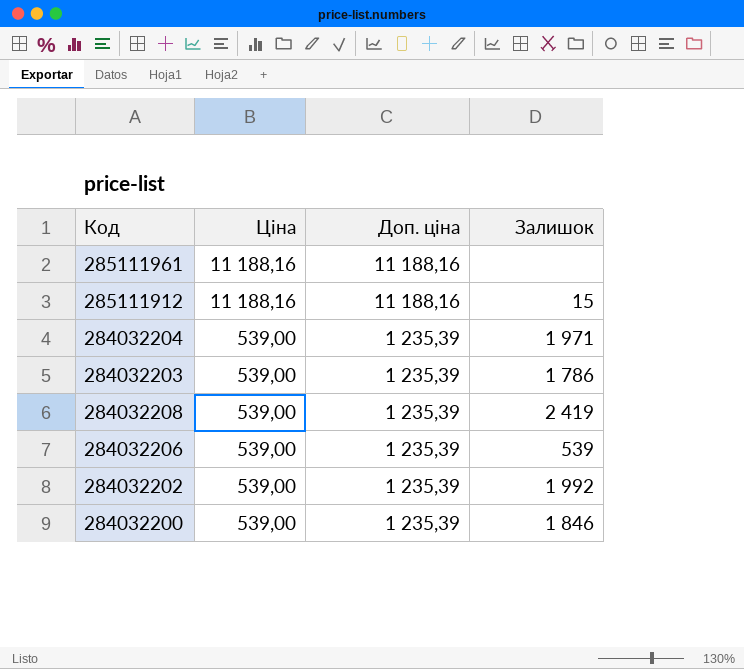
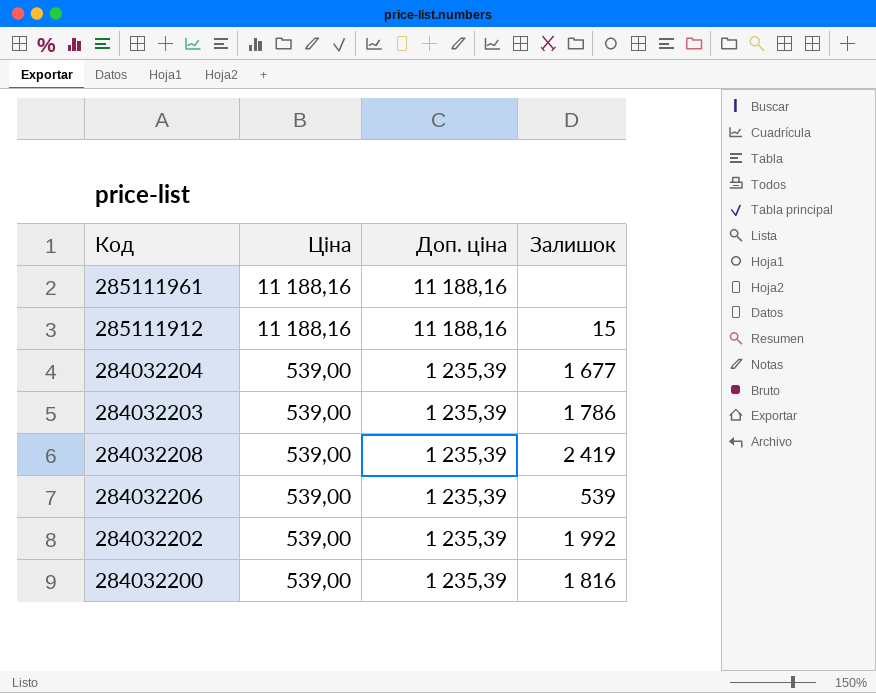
284032204 | Залишок: 1 971 -> 1 677
284032200 | Залишок: 1 846 -> 1 816

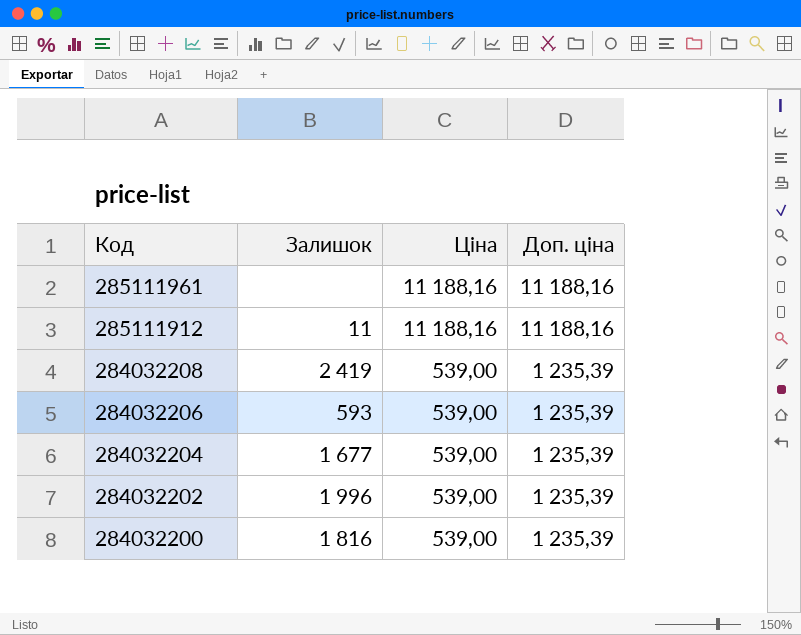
row order: Ціна descending -> Код descending
column Залишок | position: 4 -> 2
row 284032203: 539,00 | 1 235,39 | 1 786 -> none
285111912 | Залишок: 15 -> 11
284032206 | Залишок: 539 -> 593
284032202 | Залишок: 1 992 -> 1 996

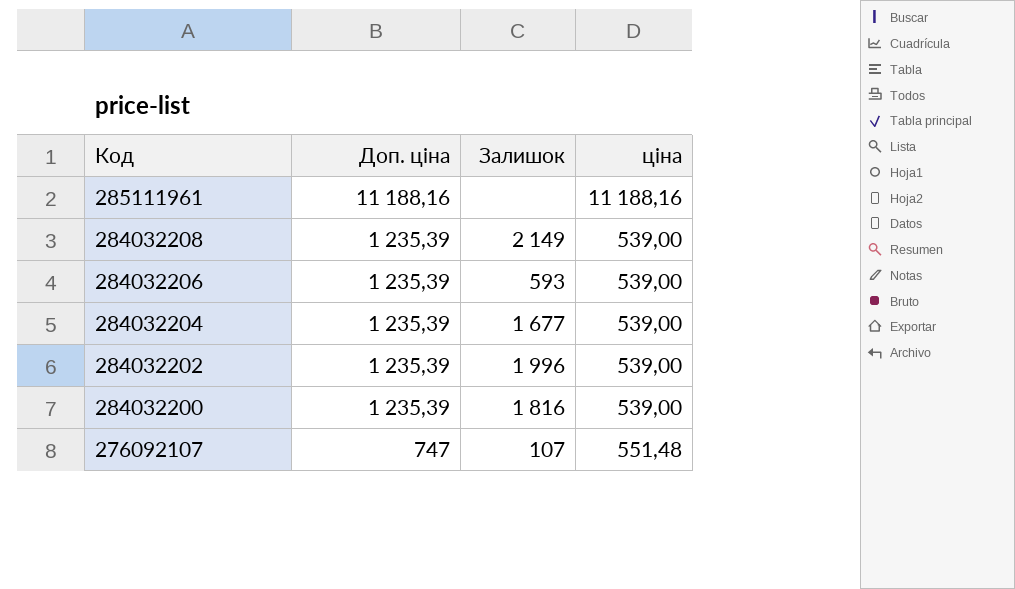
column Доп. ціна | position: 4 -> 2
column name: Ціна -> ціна
row 285111912: 11 | 11 188,16 | 11 188,16 -> none
284032208 | Залишок: 2 419 -> 2 149
row 276092107: none -> 747 | 107 | 551,48

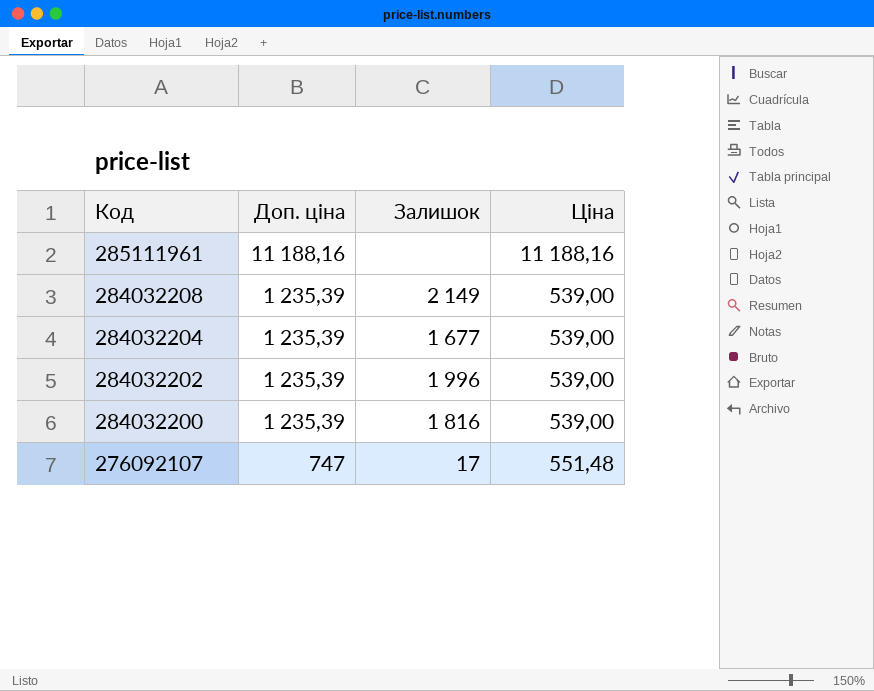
column name: ціна -> Ціна
row 284032206: 1 235,39 | 593 | 539,00 -> none
276092107 | Залишок: 107 -> 17

